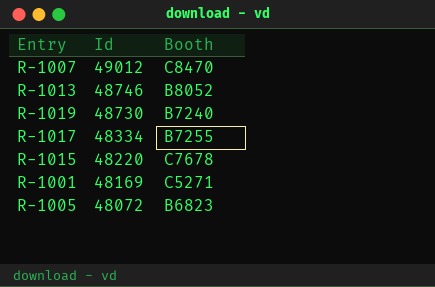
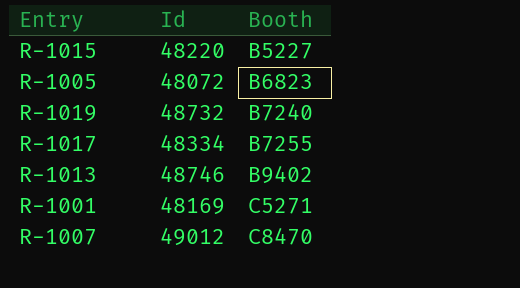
row order: Id descending -> Booth ascending
R-1015 | Booth: C7678 -> B5227
R-1019 | Id: 48730 -> 48732
R-1013 | Booth: B8052 -> B9402

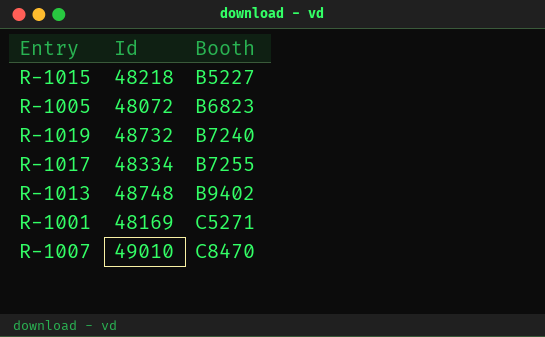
R-1015 | Id: 48220 -> 48218
R-1013 | Id: 48746 -> 48748
R-1007 | Id: 49012 -> 49010

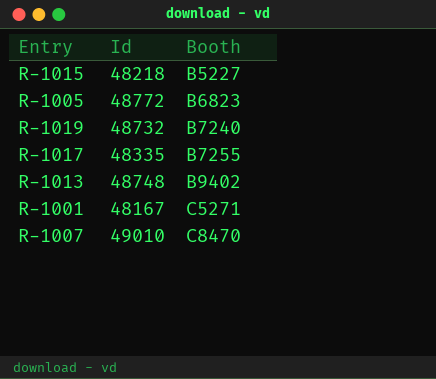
R-1005 | Id: 48072 -> 48772
R-1017 | Id: 48334 -> 48335
R-1001 | Id: 48169 -> 48167

